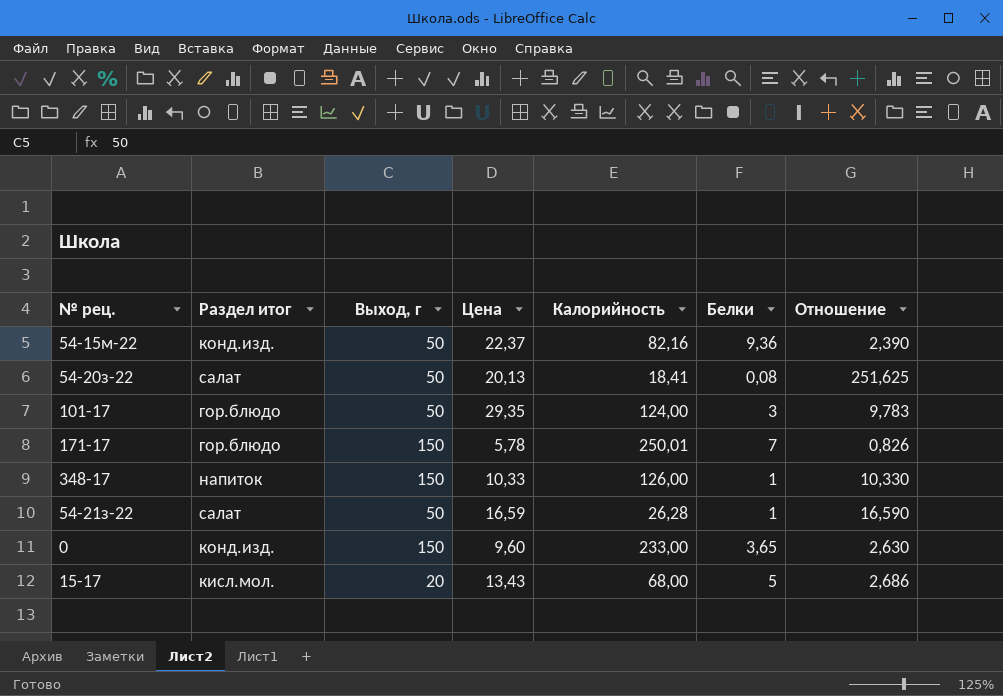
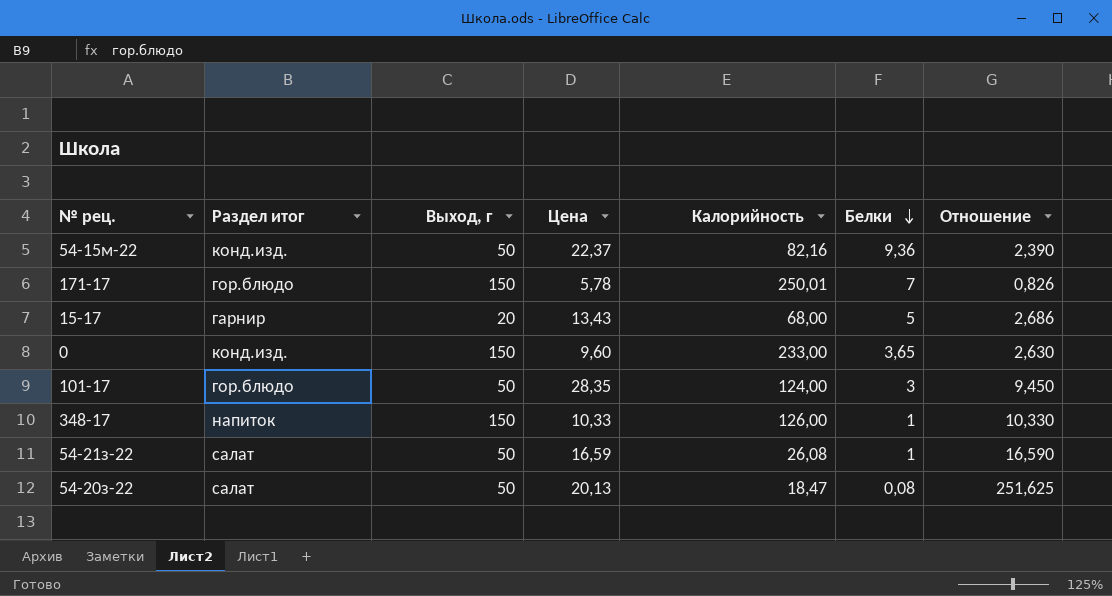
row order: none -> Белки descending
15-17 | Раздел итог: кисл.мол. -> гарнир
101-17 | Цена: 29,35 -> 28,35
101-17 | Отношение: 9,783 -> 9,450
54-21з-22 | Калорийность: 26,28 -> 26,08
54-20з-22 | Калорийность: 18,41 -> 18,47

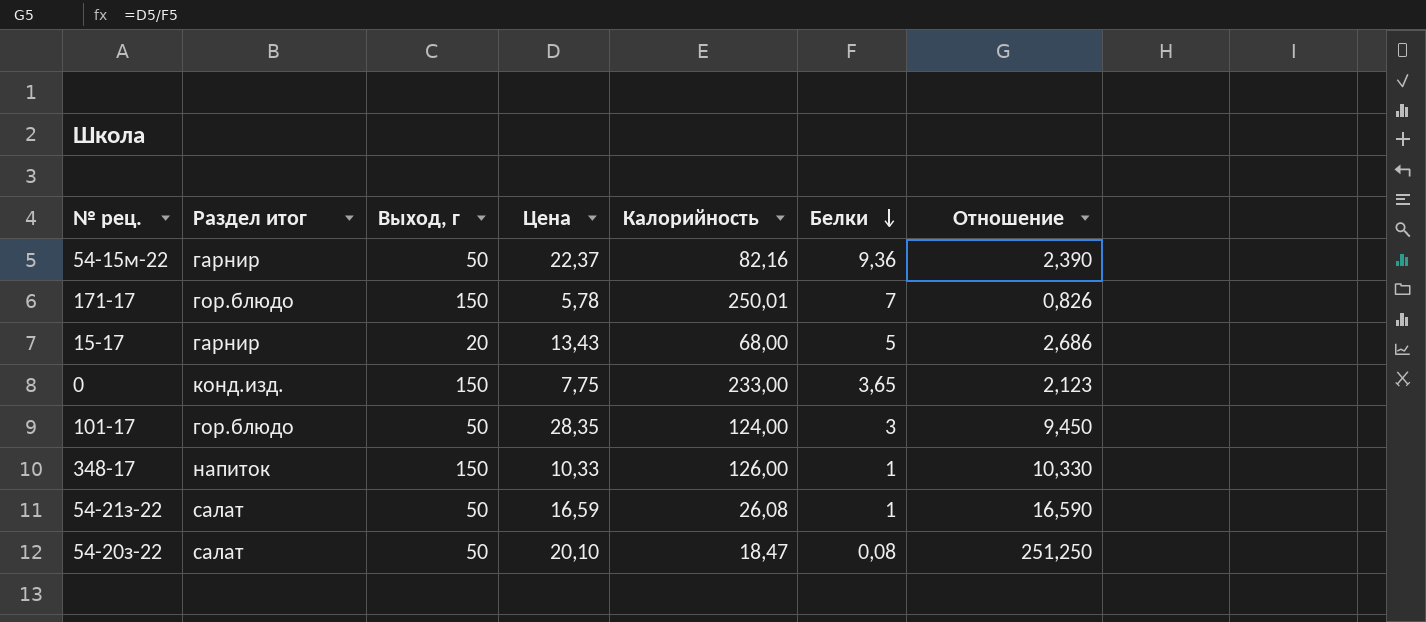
54-15м-22 | Раздел итог: конд.изд. -> гарнир
0 | Цена: 9,60 -> 7,75
0 | Отношение: 2,630 -> 2,123
54-20з-22 | Цена: 20,13 -> 20,10
54-20з-22 | Отношение: 251,625 -> 251,250

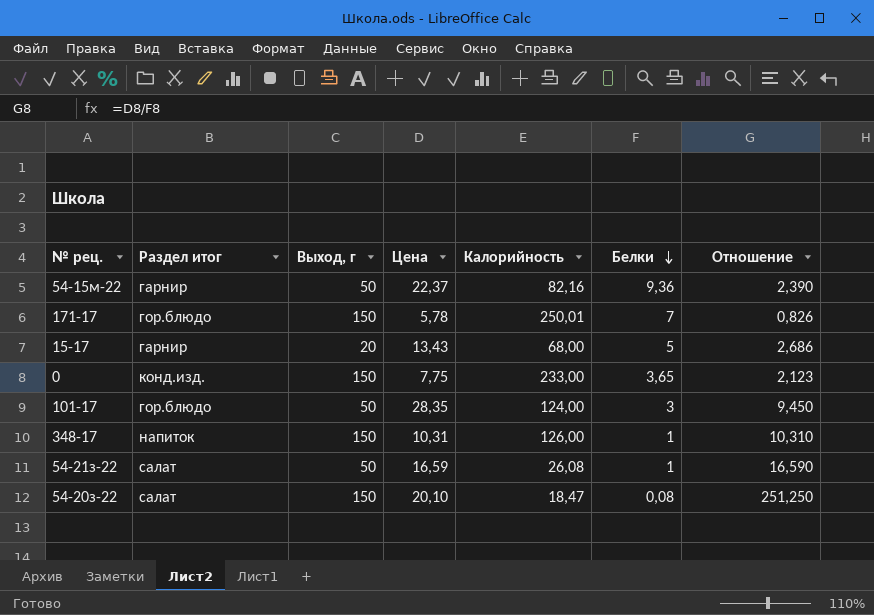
348-17 | Цена: 10,33 -> 10,31
348-17 | Отношение: 10,330 -> 10,310
54-20з-22 | Выход, г: 50 -> 150

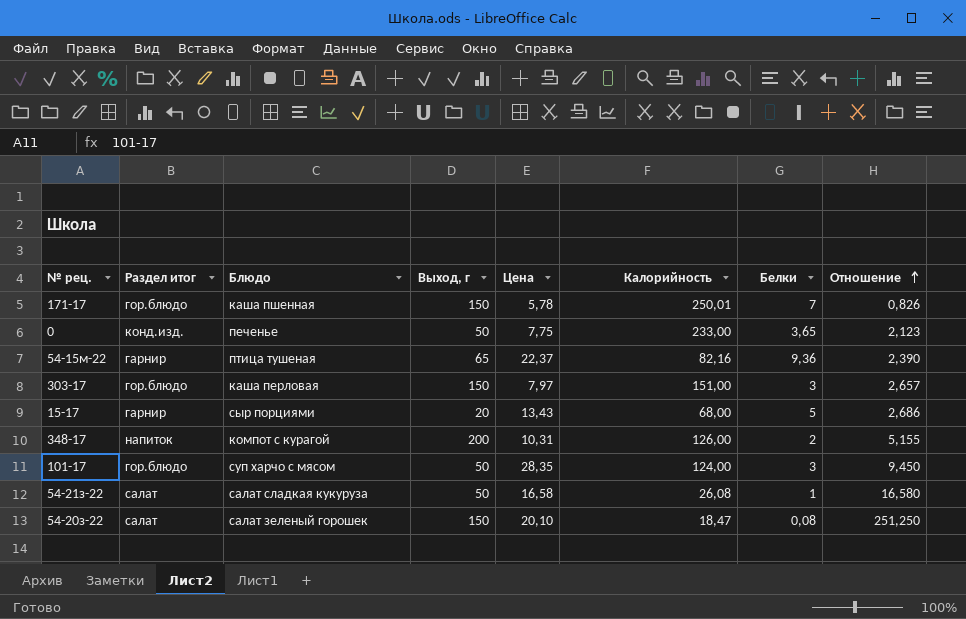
row order: Белки descending -> Отношение ascending
column Блюдо | position: none -> 3
0 | Выход, г: 150 -> 50
54-15м-22 | Выход, г: 50 -> 65
row 303-17: none -> гор.блюдо | каша перловая | 150 | 7,97 | 151,00 | 3 | 2,657
348-17 | Выход, г: 150 -> 200
348-17 | Белки: 1 -> 2
348-17 | Отношение: 10,310 -> 5,155
54-21з-22 | Цена: 16,59 -> 16,58
54-21з-22 | Отношение: 16,590 -> 16,580

